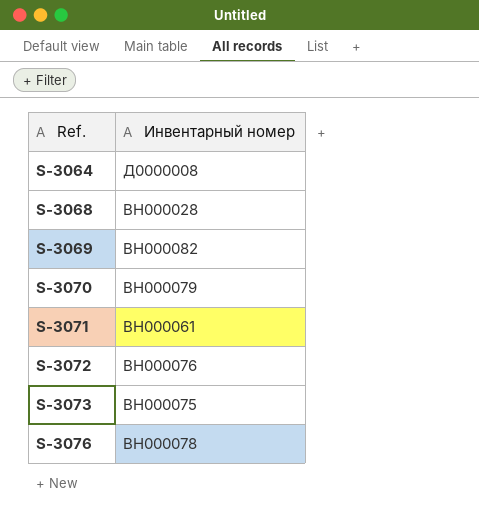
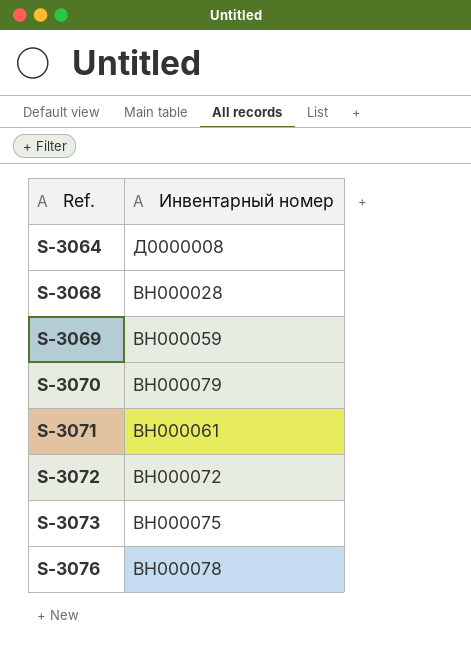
S-3069 | Инвентарный номер: ВН000082 -> ВН000059
S-3072 | Инвентарный номер: ВН000076 -> ВН000072

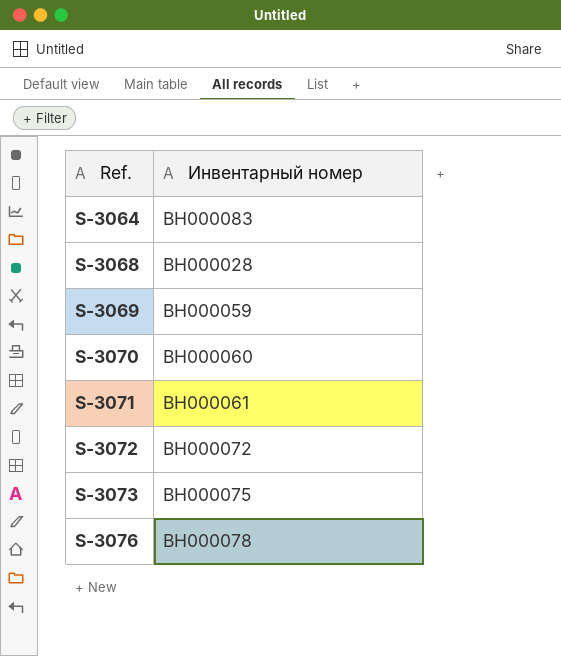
S-3064 | Инвентарный номер: Д0000008 -> ВН000083
S-3070 | Инвентарный номер: ВН000079 -> ВН000060

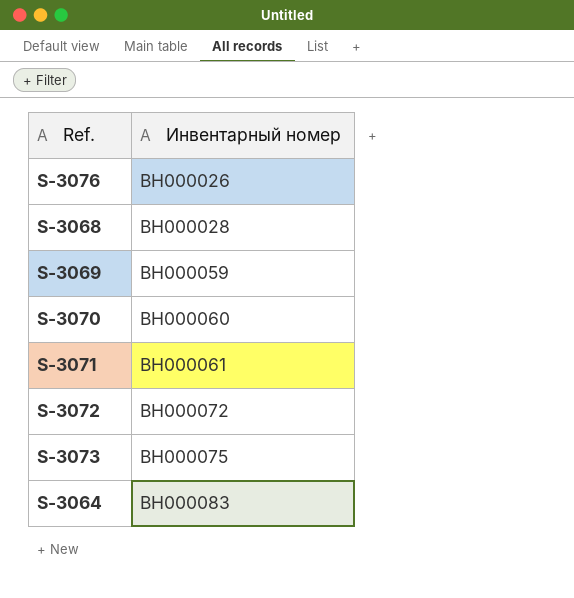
row order: Ref. ascending -> Инвентарный номер ascending
S-3076 | Инвентарный номер: ВН000078 -> ВН000026

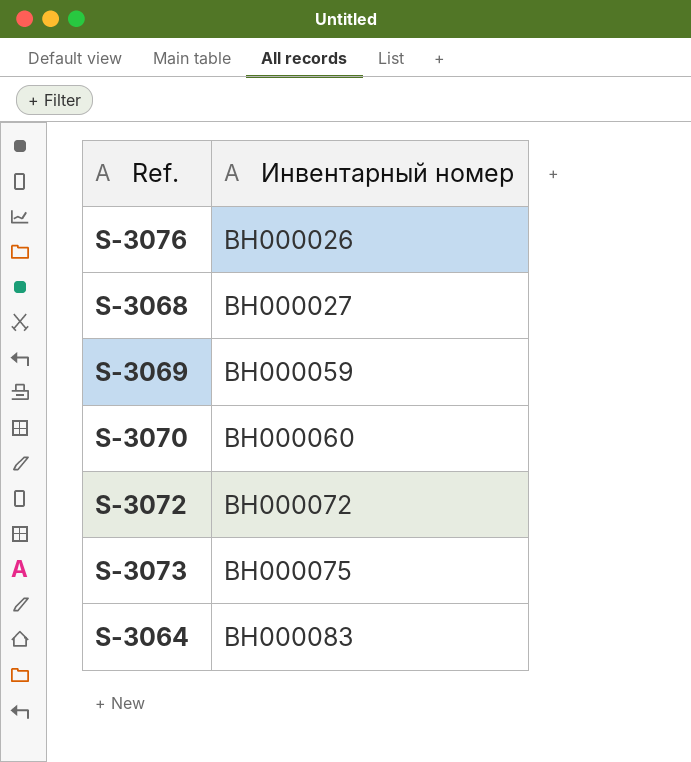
row S-3071: ВН000061 -> none
S-3068 | Инвентарный номер: ВН000028 -> ВН000027

